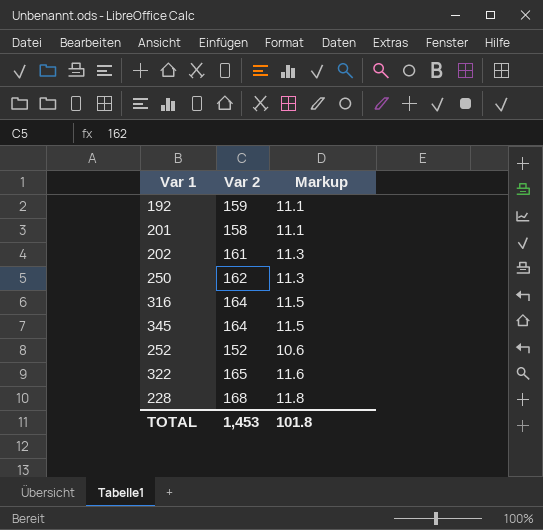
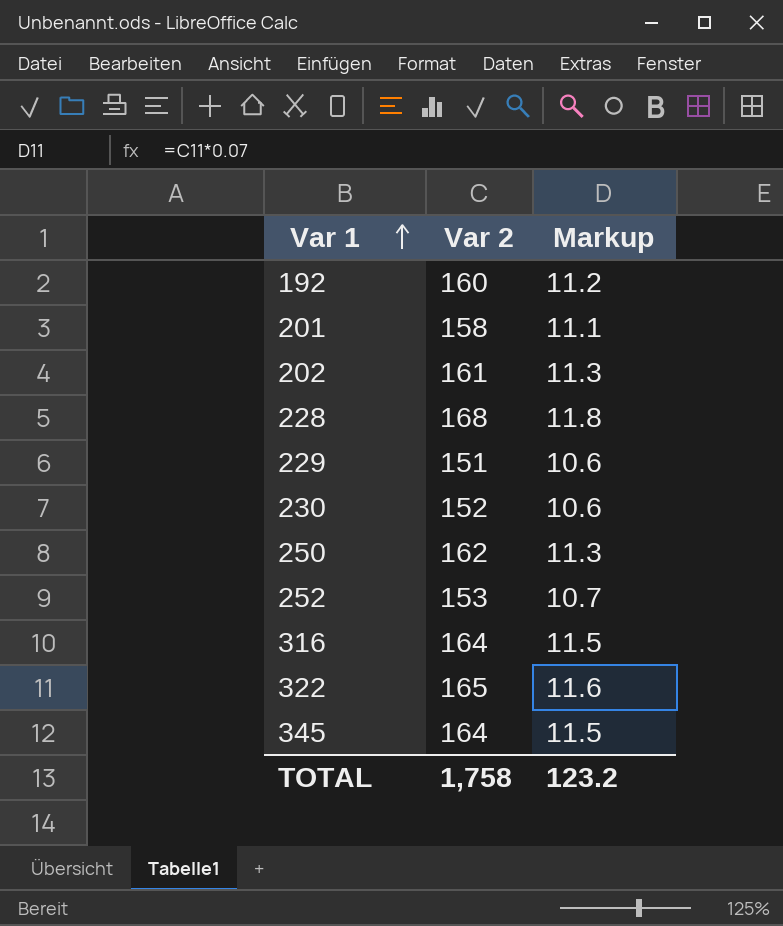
row order: none -> Var 1 ascending
192 | Var 2: 159 -> 160
192 | Markup: 11.1 -> 11.2
row 229: none -> 151 | 10.6
row 230: none -> 152 | 10.6
252 | Var 2: 152 -> 153
252 | Markup: 10.6 -> 10.7
TOTAL | Var 2: 1,453 -> 1,758
TOTAL | Markup: 101.8 -> 123.2

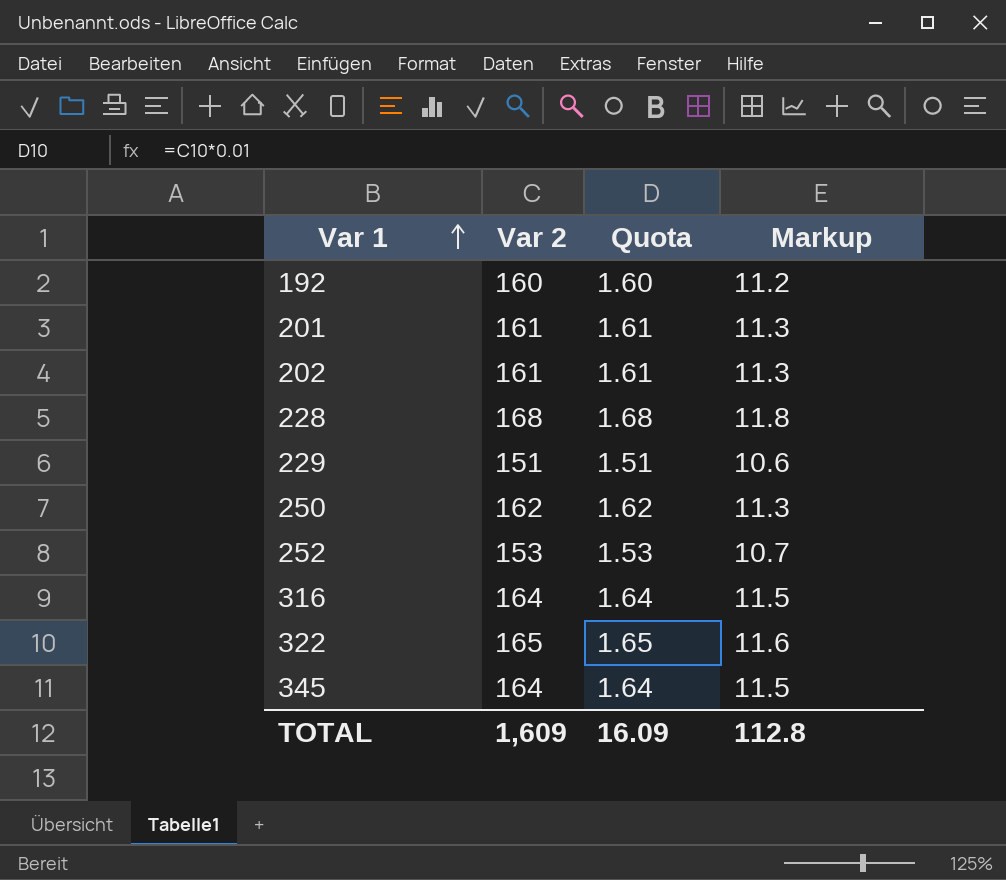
column Quota | formula: none -> [Var 2] * 0.01
row 230: 152 | 10.6 -> none
201 | Var 2: 158 -> 161
201 | Markup: 11.1 -> 11.3
TOTAL | Var 2: 1,758 -> 1,609
TOTAL | Markup: 123.2 -> 112.8

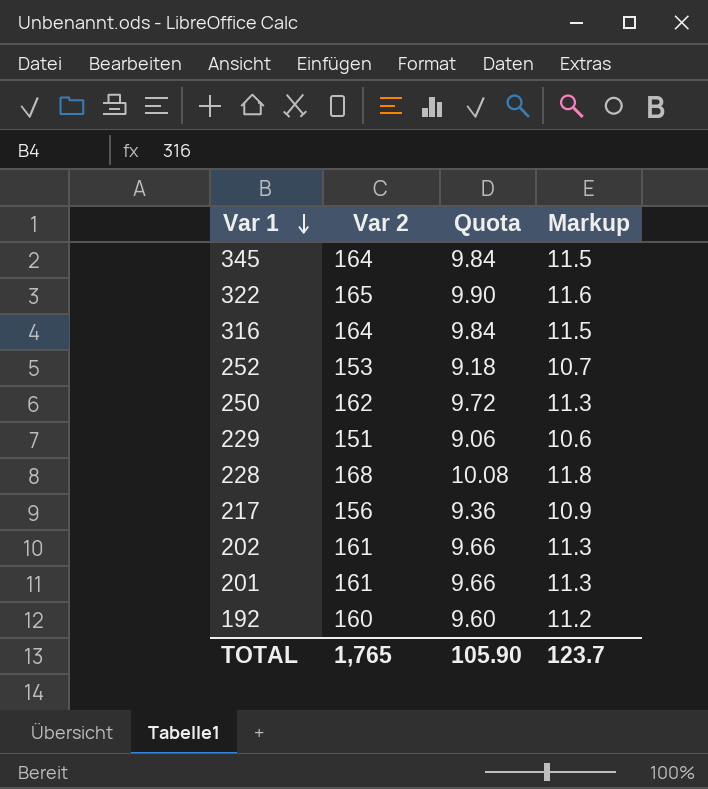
row order: Var 1 ascending -> Var 1 descending
column Quota | formula: [Var 2] * 0.01 -> [Var 2] * 0.06
row 217: none -> 156 | 9.36 | 10.9
TOTAL | Var 2: 1,609 -> 1,765
TOTAL | Quota: 16.09 -> 105.90
TOTAL | Markup: 112.8 -> 123.7

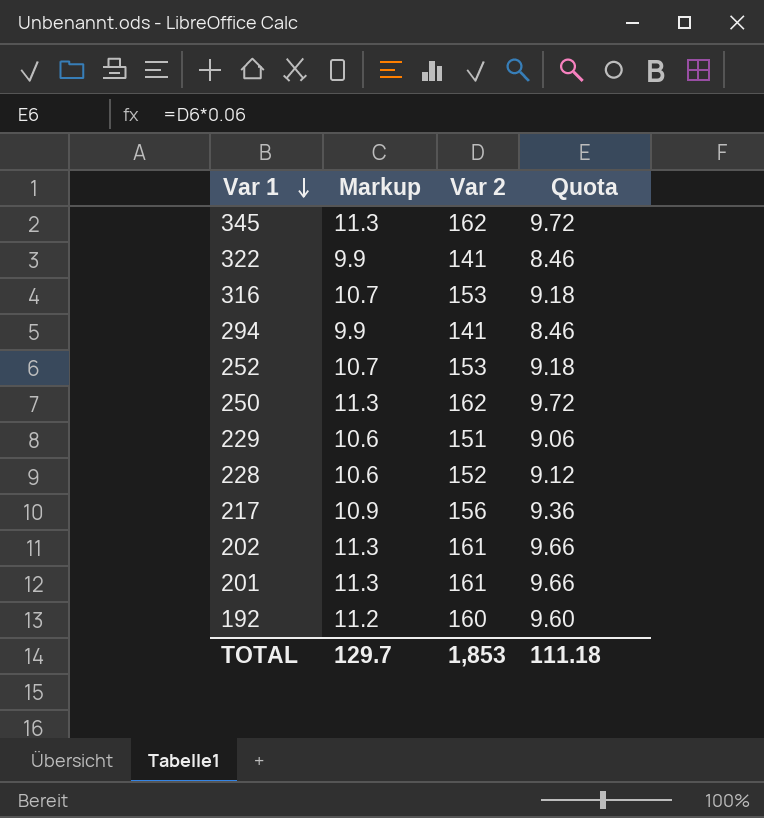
column Markup | position: 4 -> 2
345 | Markup: 11.5 -> 11.3
345 | Var 2: 164 -> 162
345 | Quota: 9.84 -> 9.72
322 | Markup: 11.6 -> 9.9
322 | Var 2: 165 -> 141
322 | Quota: 9.90 -> 8.46
316 | Markup: 11.5 -> 10.7
316 | Var 2: 164 -> 153
316 | Quota: 9.84 -> 9.18
row 294: none -> 9.9 | 141 | 8.46
228 | Markup: 11.8 -> 10.6
228 | Var 2: 168 -> 152
228 | Quota: 10.08 -> 9.12
TOTAL | Markup: 123.7 -> 129.7
TOTAL | Var 2: 1,765 -> 1,853
TOTAL | Quota: 105.90 -> 111.18

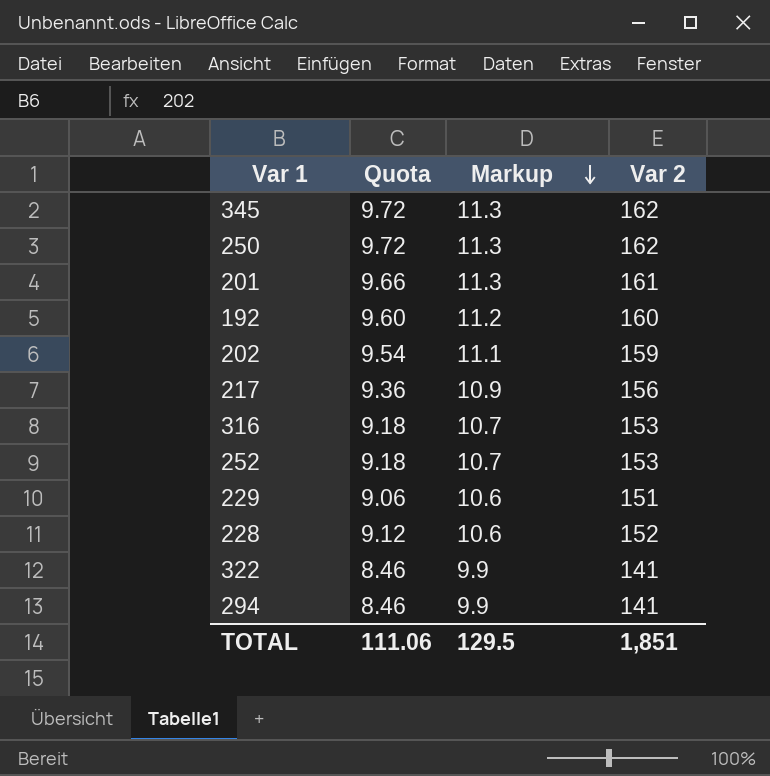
row order: Var 1 descending -> Markup descending
column Quota | position: 4 -> 2
202 | Quota: 9.66 -> 9.54
202 | Markup: 11.3 -> 11.1
202 | Var 2: 161 -> 159
TOTAL | Quota: 111.18 -> 111.06
TOTAL | Markup: 129.7 -> 129.5
TOTAL | Var 2: 1,853 -> 1,851

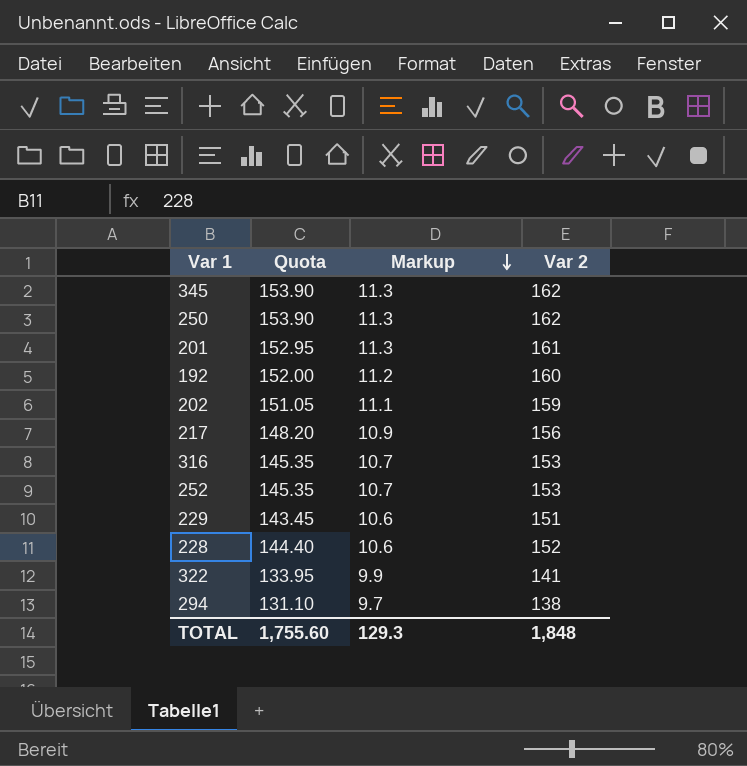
column Quota | formula: [Var 2] * 0.06 -> [Var 2] * 0.95
294 | Markup: 9.9 -> 9.7
294 | Var 2: 141 -> 138
TOTAL | Quota: 111.06 -> 1,755.60
TOTAL | Markup: 129.5 -> 129.3
TOTAL | Var 2: 1,851 -> 1,848

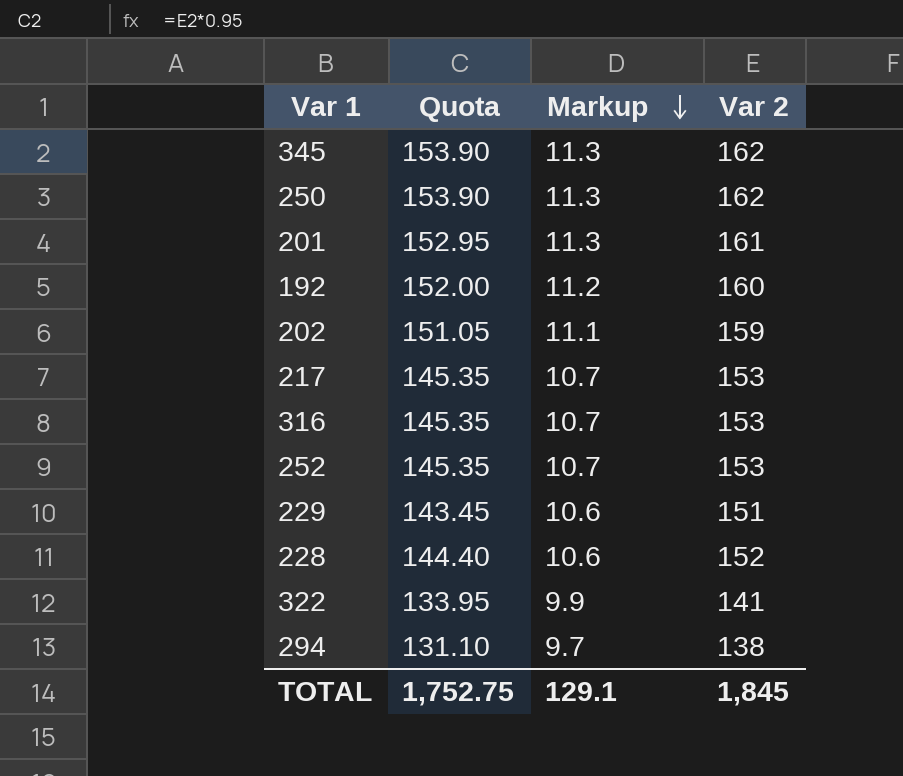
217 | Quota: 148.20 -> 145.35
217 | Markup: 10.9 -> 10.7
217 | Var 2: 156 -> 153
TOTAL | Quota: 1,755.60 -> 1,752.75
TOTAL | Markup: 129.3 -> 129.1
TOTAL | Var 2: 1,848 -> 1,845

